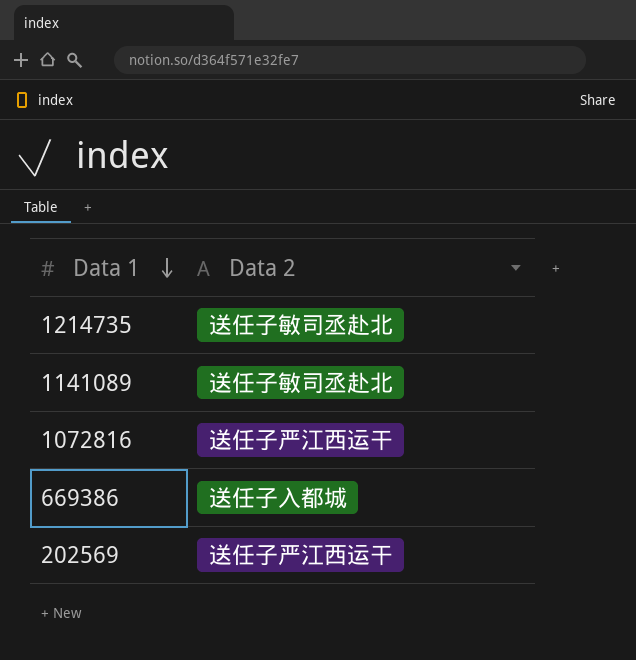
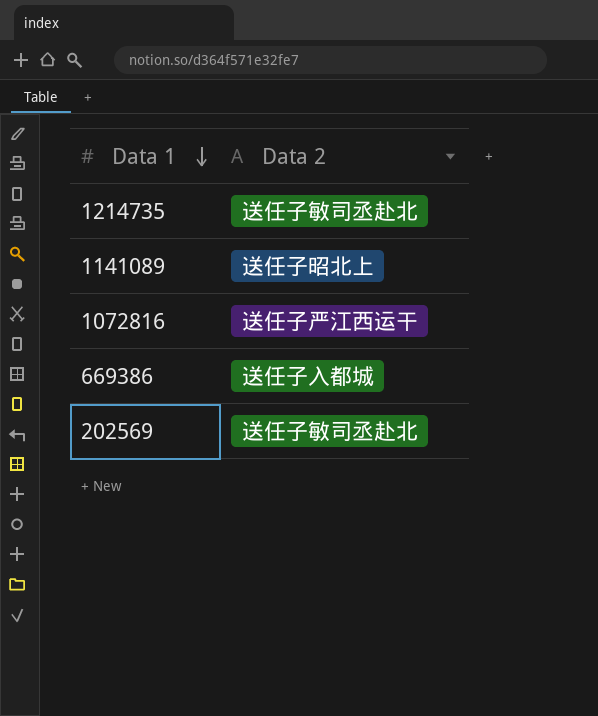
1141089 | Data 2: 送任子敏司丞赴北 -> 送任子昭北上
202569 | Data 2: 送任子严江西运干 -> 送任子敏司丞赴北

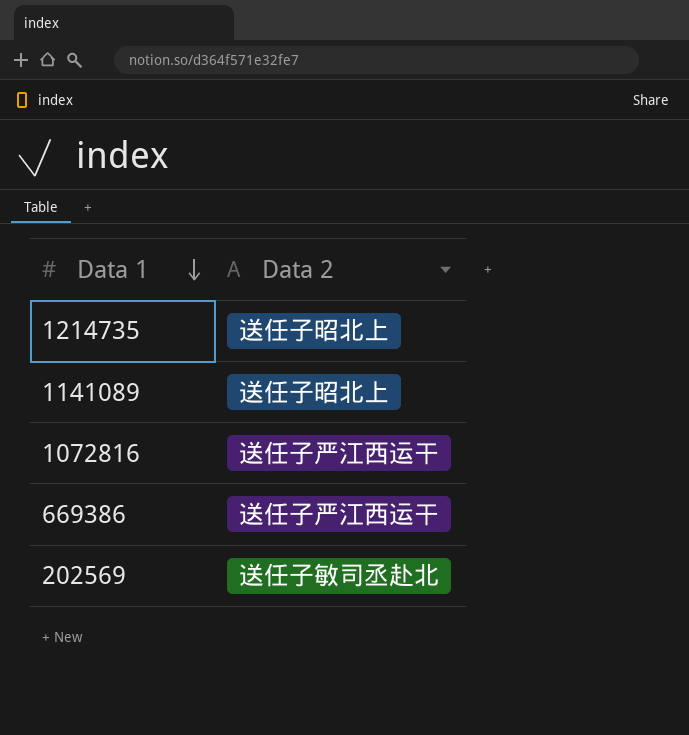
1214735 | Data 2: 送任子敏司丞赴北 -> 送任子昭北上
669386 | Data 2: 送任子入都城 -> 送任子严江西运干

